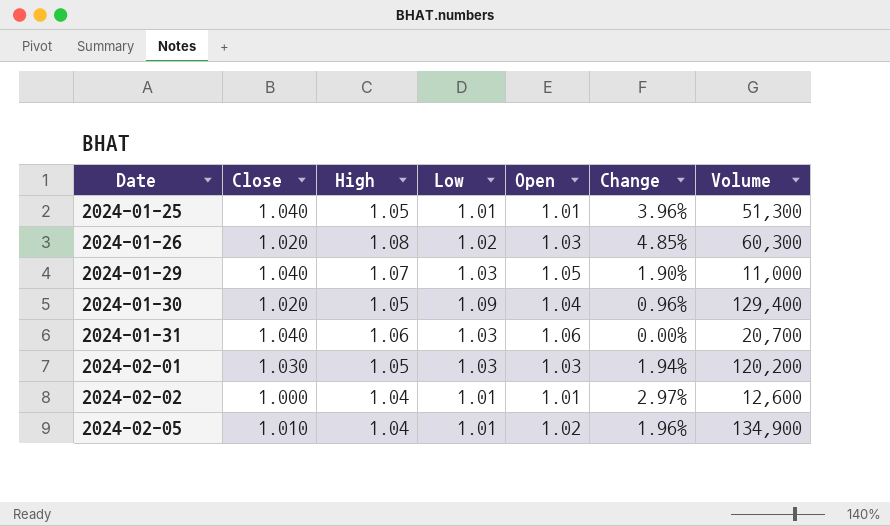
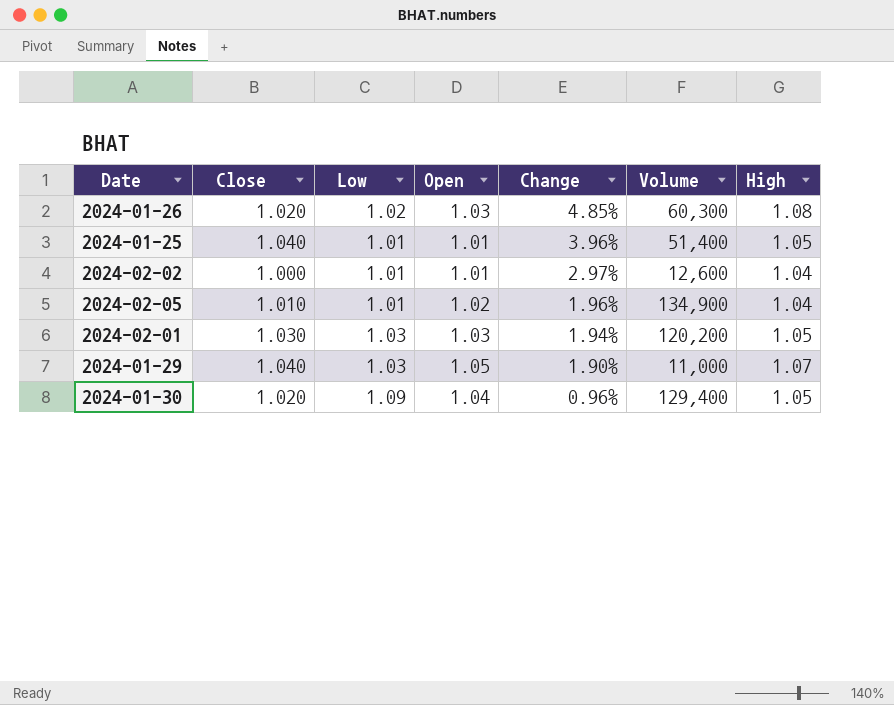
row order: Date ascending -> Change descending
column High | position: 3 -> 7
row 2024-01-31: 1.040 | 1.06 | 1.03 | 1.06 | 0.00% | 20,700 -> none
2024-01-25 | Volume: 51,300 -> 51,400

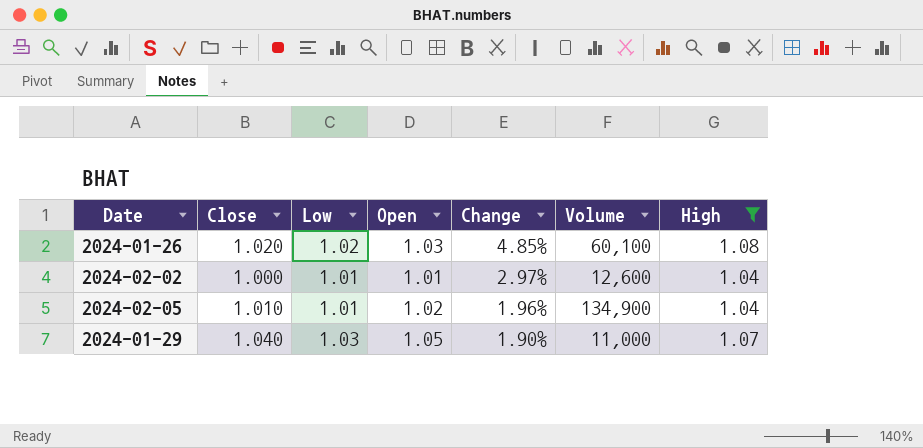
filter: none -> High != 1.05
2024-01-26 | Volume: 60,300 -> 60,100

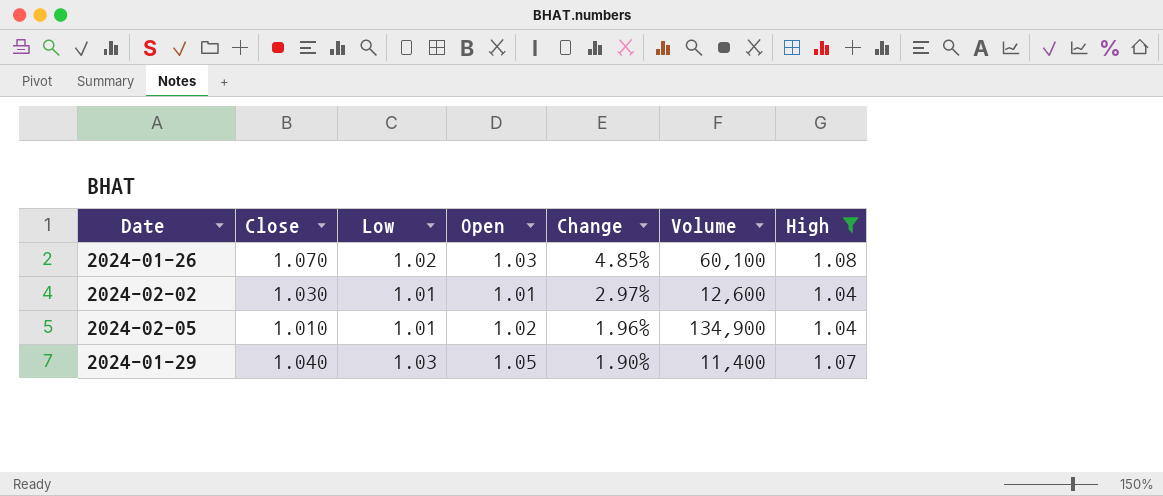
2024-01-26 | Close: 1.020 -> 1.070
2024-02-02 | Close: 1.000 -> 1.030
2024-01-29 | Volume: 11,000 -> 11,400

